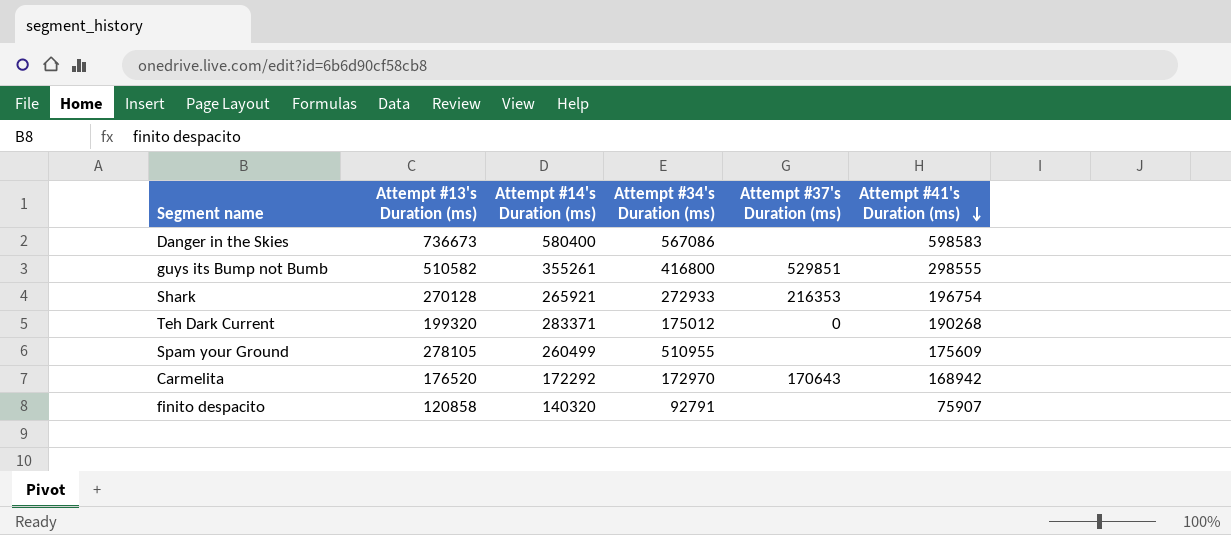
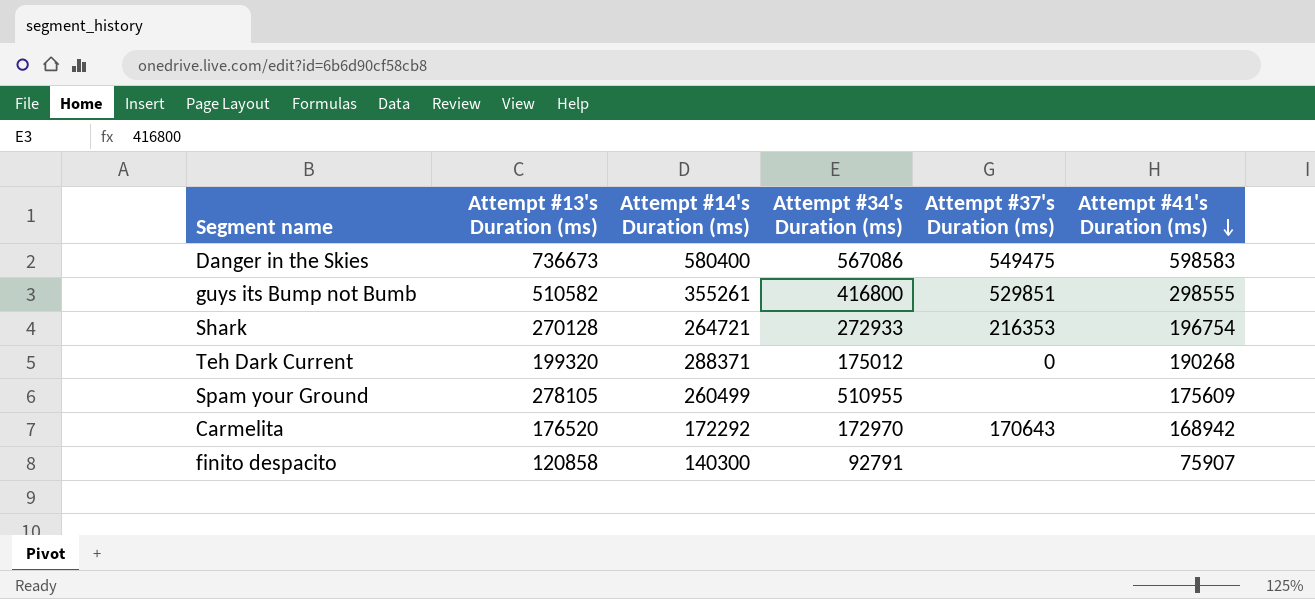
Danger in the Skies | Attempt #37's Duration (ms): none -> 549475
Shark | Attempt #14's Duration (ms): 265921 -> 264721
Teh Dark Current | Attempt #14's Duration (ms): 283371 -> 288371
finito despacito | Attempt #14's Duration (ms): 140320 -> 140300

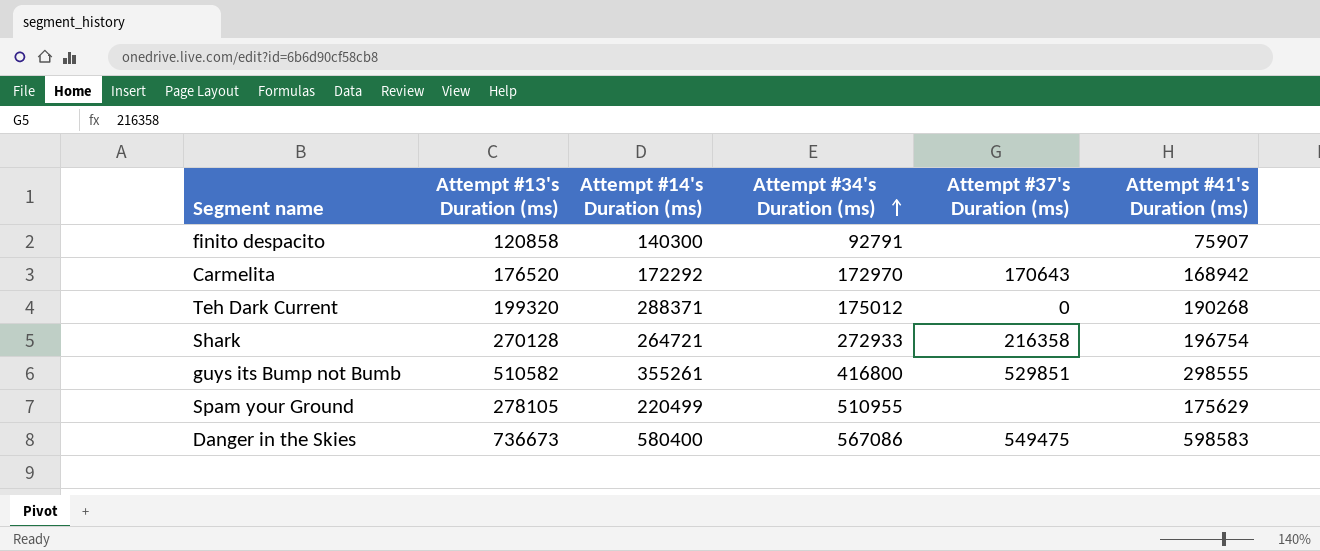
row order: Attempt #41's Duration (ms) descending -> Attempt #34's Duration (ms) ascending
Shark | Attempt #37's Duration (ms): 216353 -> 216358
Spam your Ground | Attempt #14's Duration (ms): 260499 -> 220499
Spam your Ground | Attempt #41's Duration (ms): 175609 -> 175629

